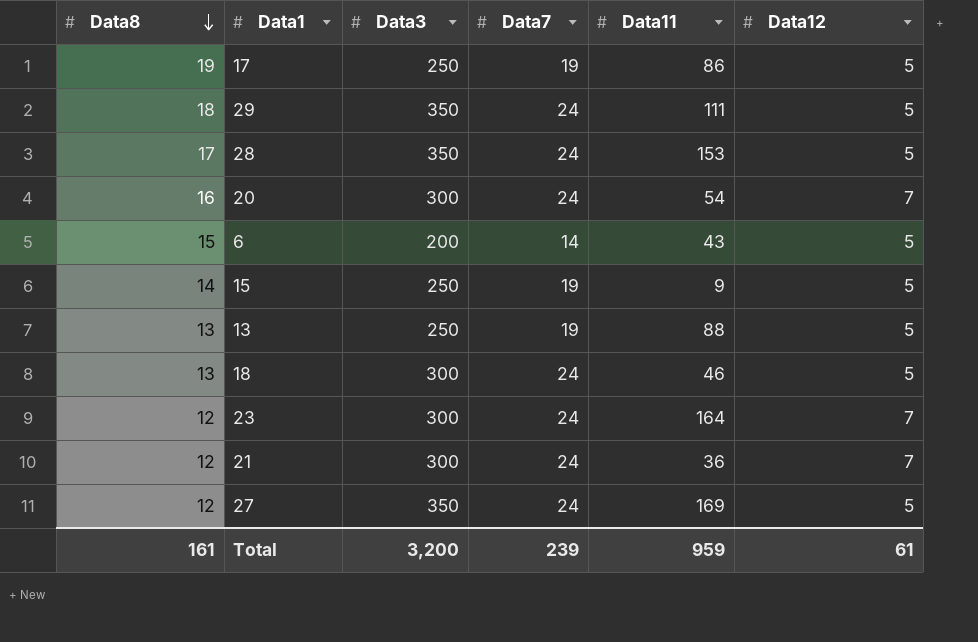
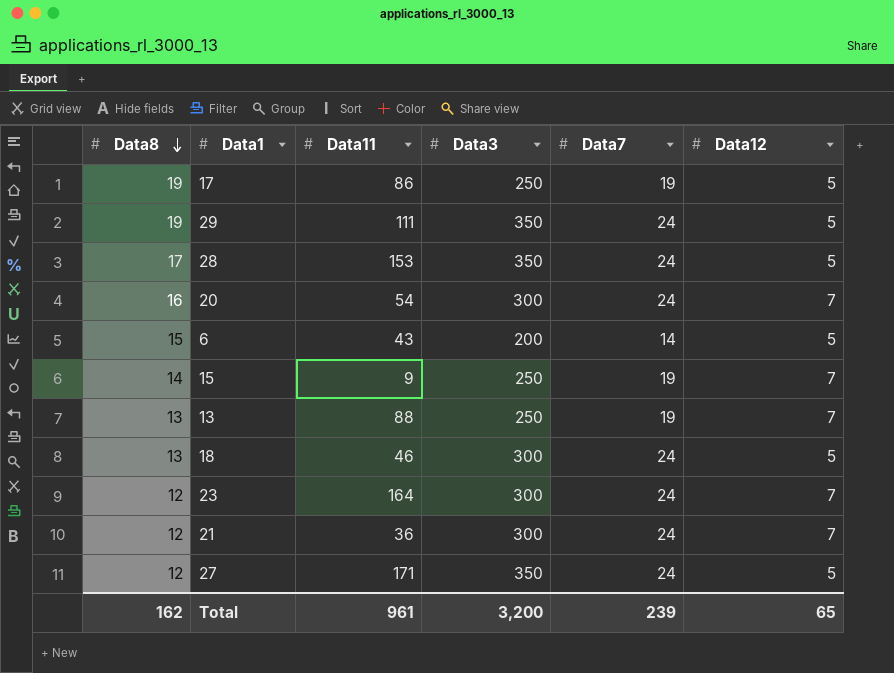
column Data11 | position: 5 -> 3
29 | Data8: 18 -> 19
15 | Data12: 5 -> 7
13 | Data12: 5 -> 7
27 | Data11: 169 -> 171
Total | Data8: 161 -> 162
Total | Data11: 959 -> 961
Total | Data12: 61 -> 65

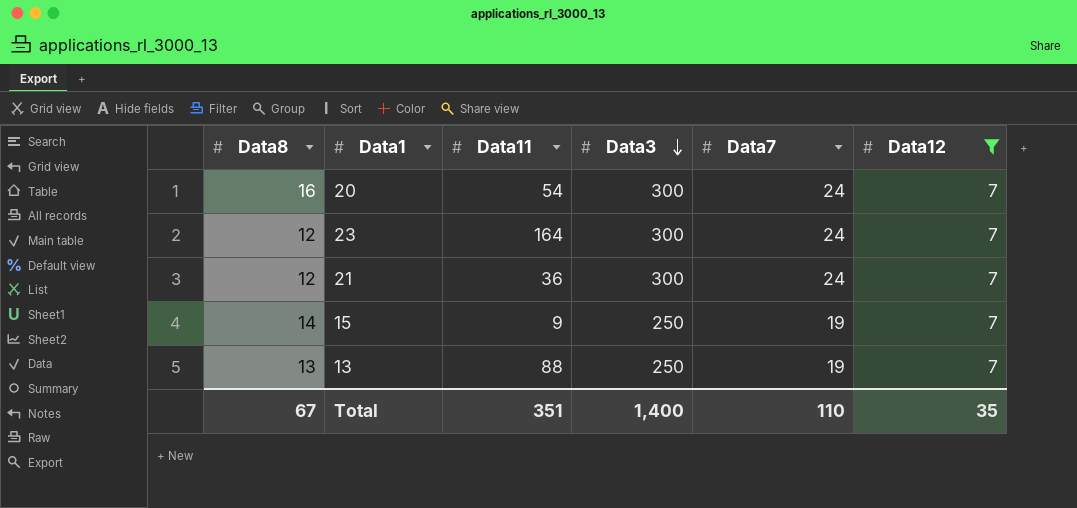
filter: none -> Data12 = 7
row order: Data8 descending -> Data3 descending
Total | Data8: 162 -> 67
Total | Data11: 961 -> 351
Total | Data3: 3,200 -> 1,400
Total | Data7: 239 -> 110
Total | Data12: 65 -> 35

